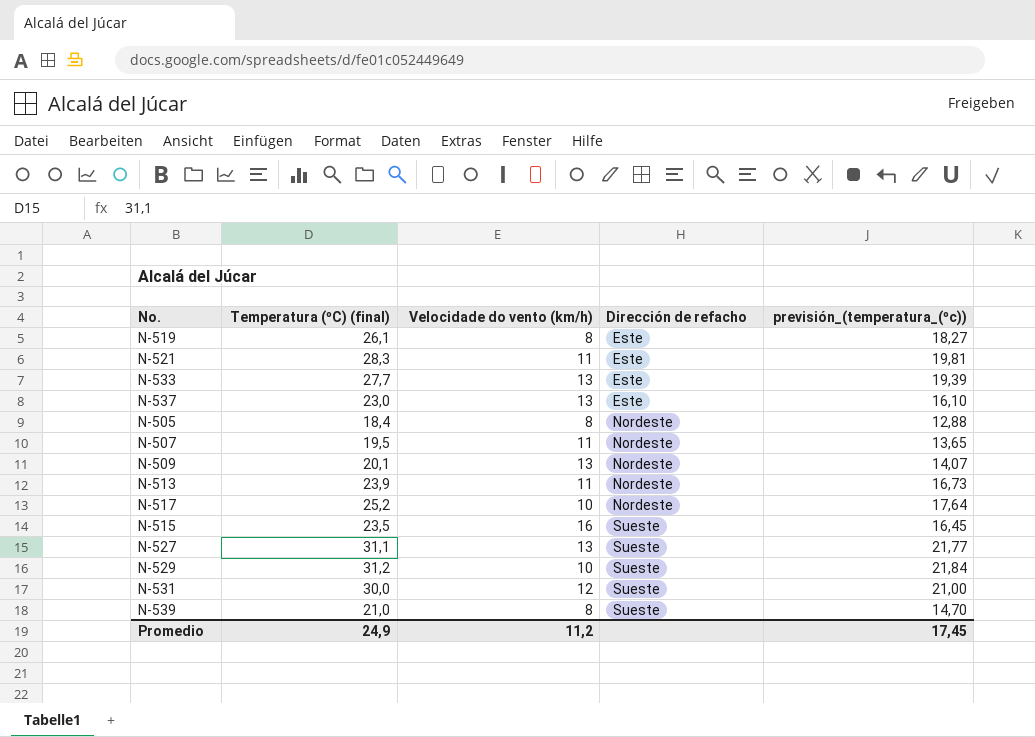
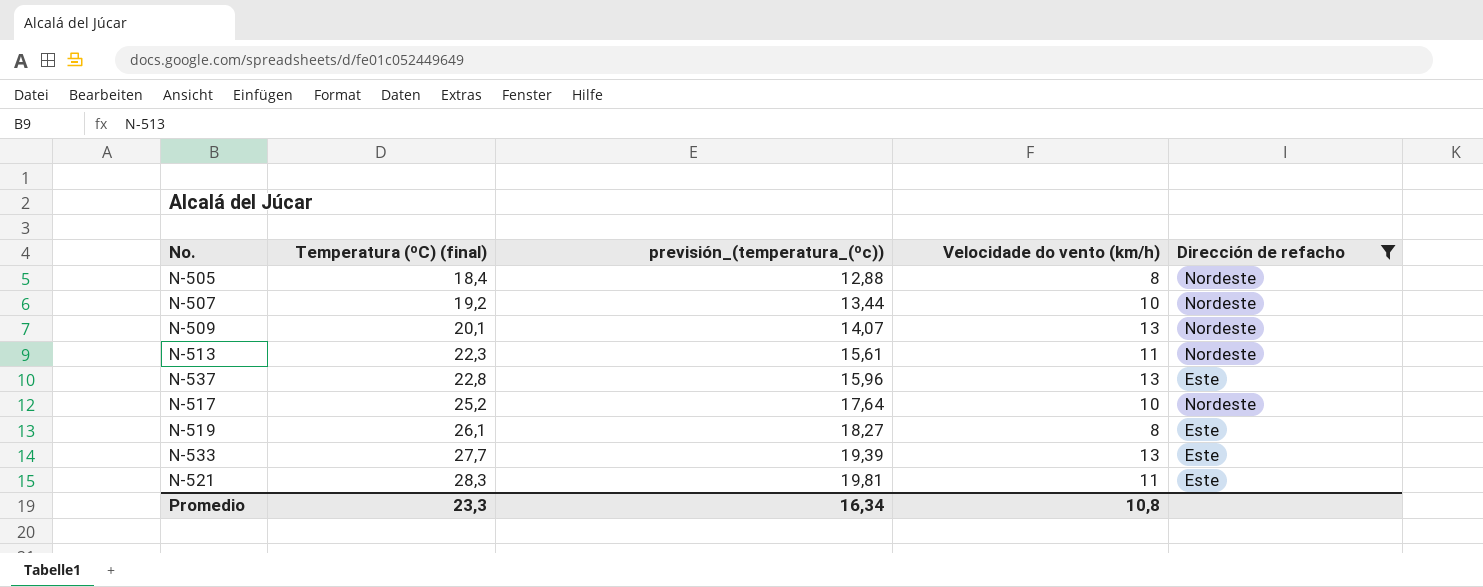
filter: none -> Dirección de refacho != Sueste
row order: Dirección de refacho ascending -> Temperatura (ºC) (final) ascending
column previsión_(temperatura_(ºc)) | position: 5 -> 3
N-507 | Temperatura (ºC) (final): 19,5 -> 19,2
N-507 | previsión_(temperatura_(ºc)): 13,65 -> 13,44
N-507 | Velocidade do vento (km/h): 11 -> 10
N-513 | Temperatura (ºC) (final): 23,9 -> 22,3
N-513 | previsión_(temperatura_(ºc)): 16,73 -> 15,61
N-537 | Temperatura (ºC) (final): 23,0 -> 22,8
N-537 | previsión_(temperatura_(ºc)): 16,10 -> 15,96
Promedio | Temperatura (ºC) (final): 24,9 -> 23,3
Promedio | previsión_(temperatura_(ºc)): 17,45 -> 16,34
Promedio | Velocidade do vento (km/h): 11,2 -> 10,8

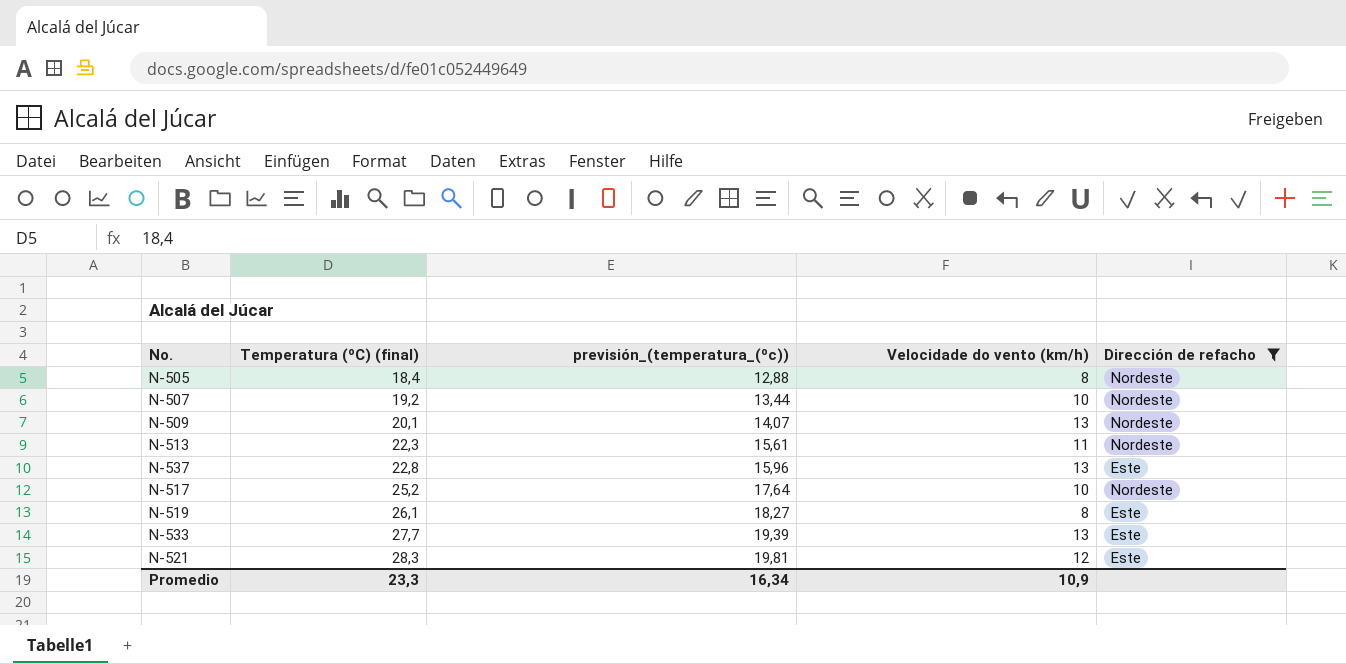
N-521 | Velocidade do vento (km/h): 11 -> 12
Promedio | Velocidade do vento (km/h): 10,8 -> 10,9

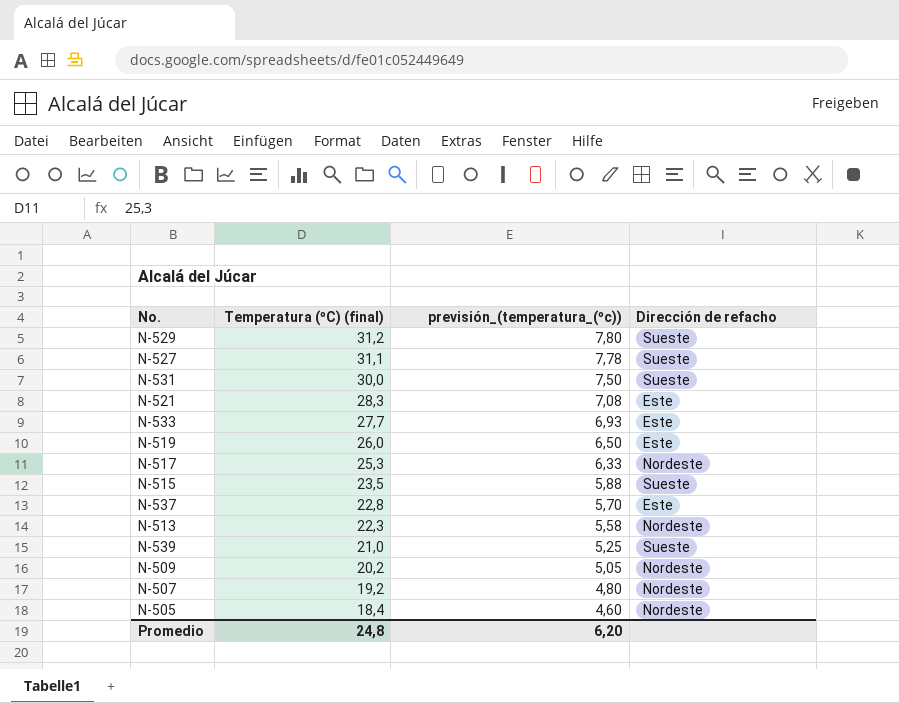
filter: Dirección de refacho != Sueste -> none
row order: Temperatura (ºC) (final) ascending -> Temperatura (ºC) (final) descending
column Velocidade do vento (km/h) | position: 4 -> none
column previsión_(temperatura_(ºc)) | formula: [Temperatura (ºC) (final)] * 0,7 -> [Temperatura (ºC) (final)] * 0,25
N-519 | Temperatura (ºC) (final): 26,1 -> 26,0
N-517 | Temperatura (ºC) (final): 25,2 -> 25,3
N-509 | Temperatura (ºC) (final): 20,1 -> 20,2
Promedio | Temperatura (ºC) (final): 23,3 -> 24,8
Promedio | previsión_(temperatura_(ºc)): 16,34 -> 6,20

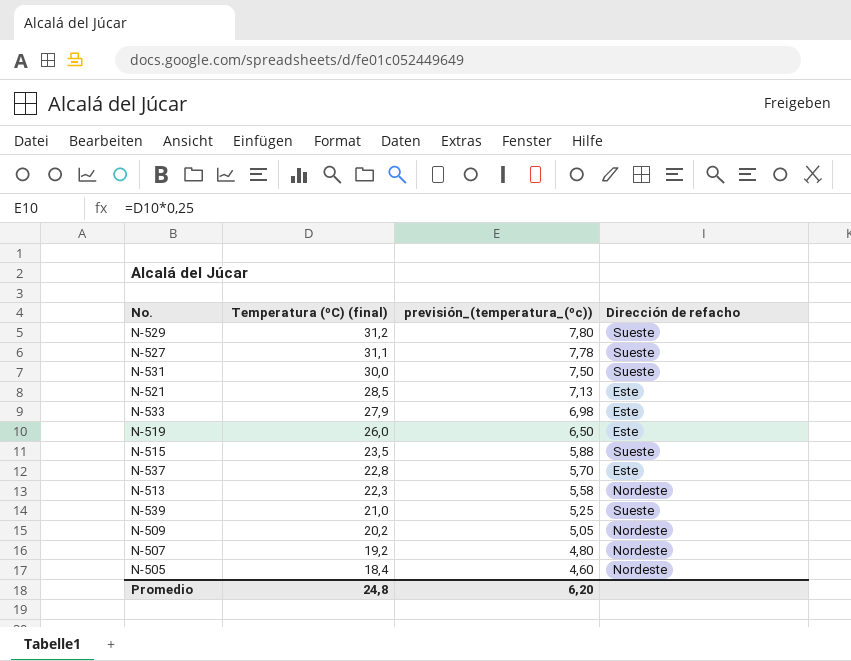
row N-517: 25,3 | 6,33 | Nordeste -> none
N-521 | Temperatura (ºC) (final): 28,3 -> 28,5
N-521 | previsión_(temperatura_(ºc)): 7,08 -> 7,13
N-533 | Temperatura (ºC) (final): 27,7 -> 27,9
N-533 | previsión_(temperatura_(ºc)): 6,93 -> 6,98

